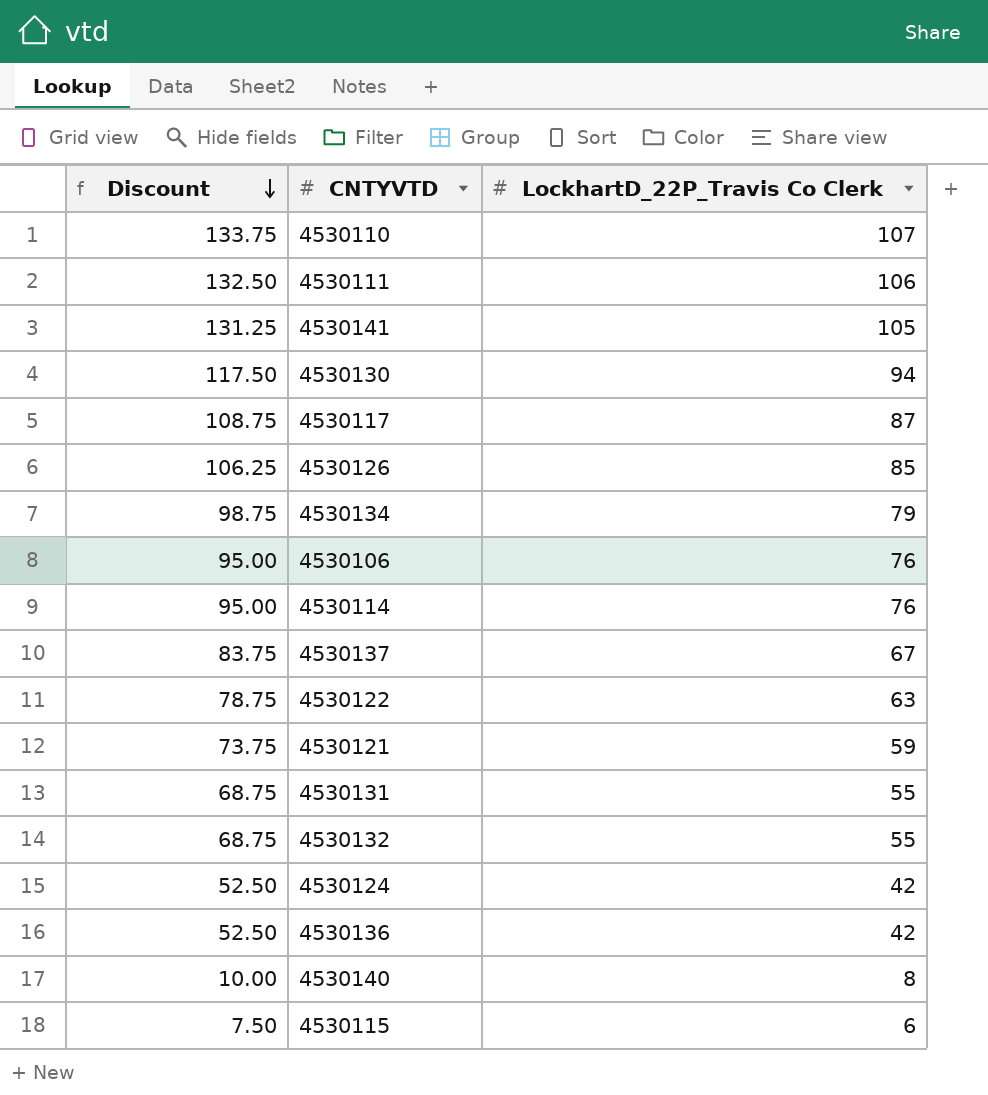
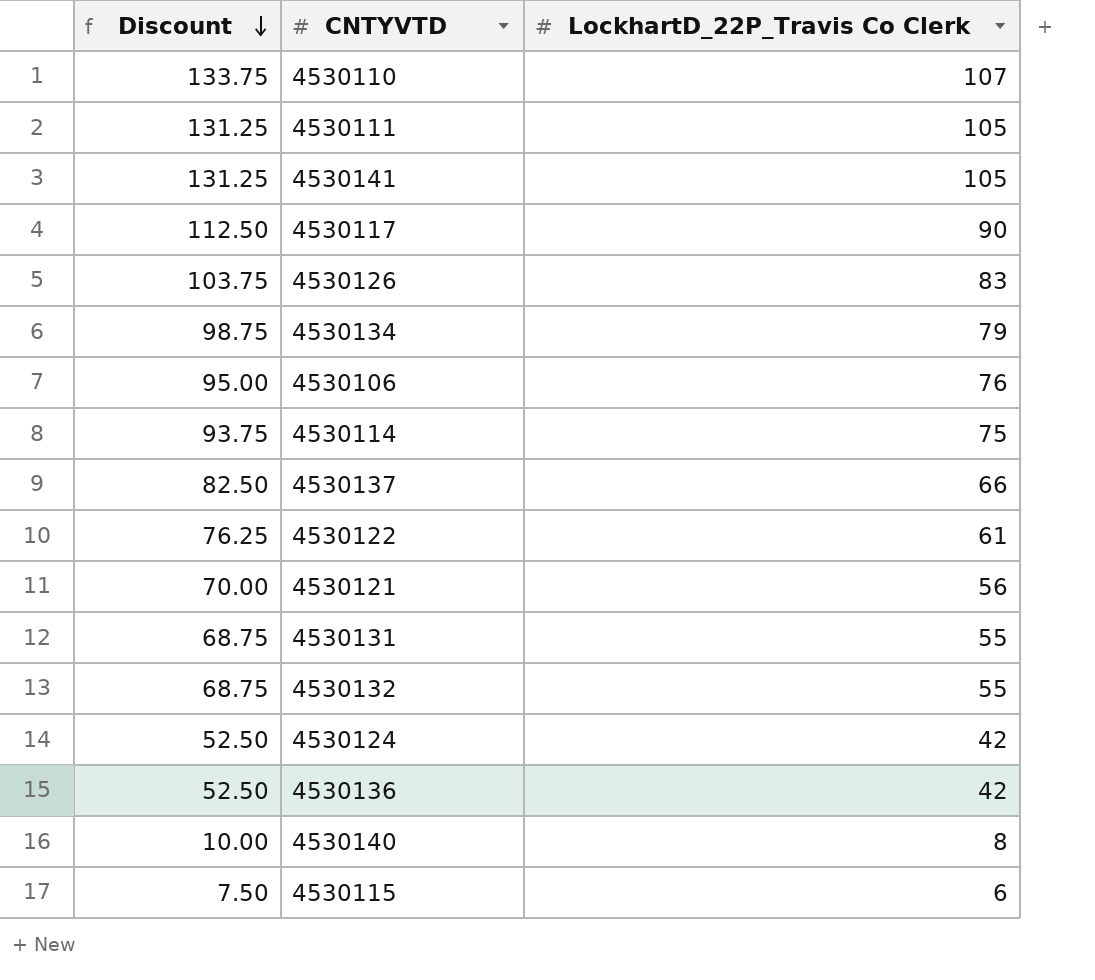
row 4530130: 117.50 | 94 -> none
4530111 | Discount: 132.50 -> 131.25
4530111 | LockhartD_22P_Travis Co Clerk: 106 -> 105
4530117 | Discount: 108.75 -> 112.50
4530117 | LockhartD_22P_Travis Co Clerk: 87 -> 90
4530126 | Discount: 106.25 -> 103.75
4530126 | LockhartD_22P_Travis Co Clerk: 85 -> 83
4530114 | Discount: 95.00 -> 93.75
4530114 | LockhartD_22P_Travis Co Clerk: 76 -> 75
4530137 | Discount: 83.75 -> 82.50
4530137 | LockhartD_22P_Travis Co Clerk: 67 -> 66
4530122 | Discount: 78.75 -> 76.25
4530122 | LockhartD_22P_Travis Co Clerk: 63 -> 61
4530121 | Discount: 73.75 -> 70.00
4530121 | LockhartD_22P_Travis Co Clerk: 59 -> 56

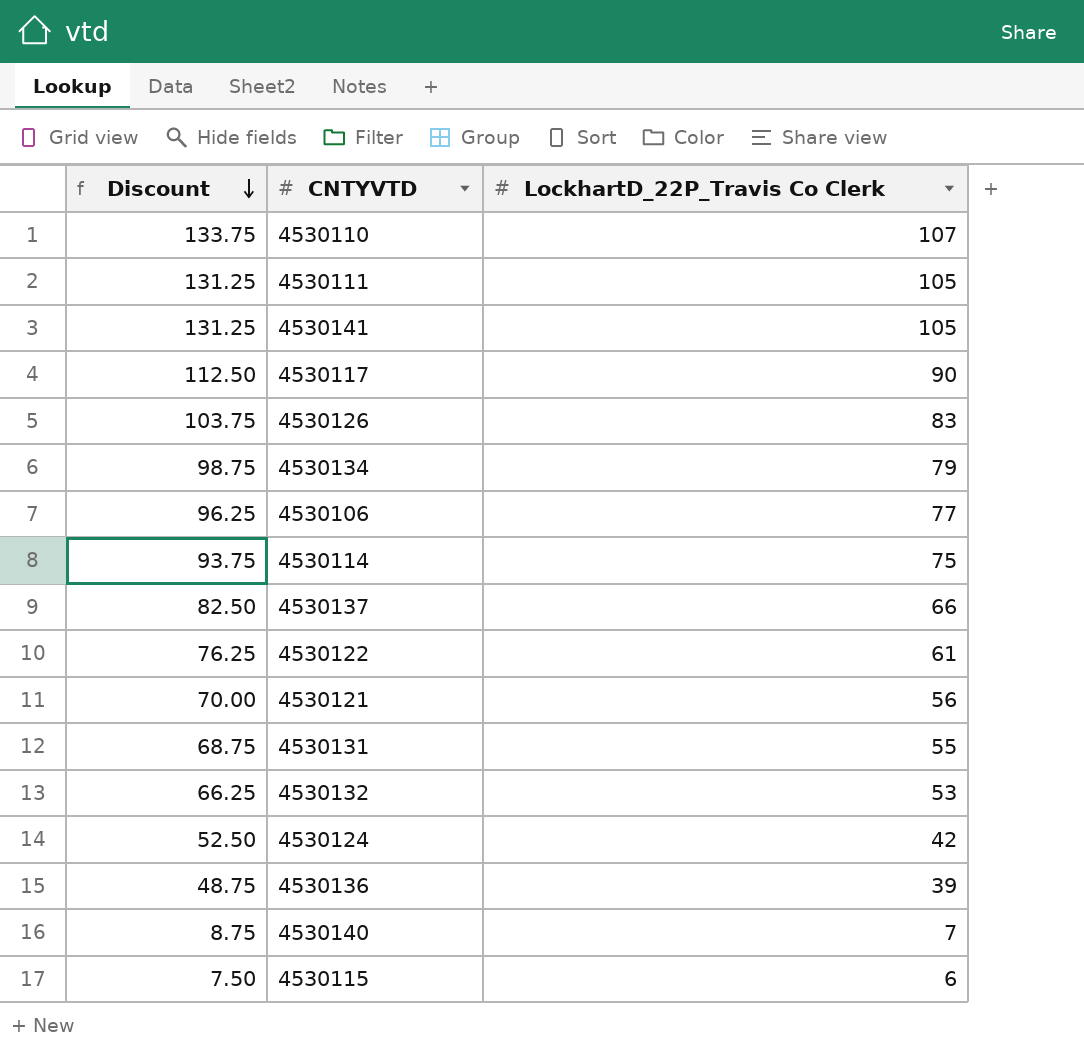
4530106 | Discount: 95.00 -> 96.25
4530106 | LockhartD_22P_Travis Co Clerk: 76 -> 77
4530132 | Discount: 68.75 -> 66.25
4530132 | LockhartD_22P_Travis Co Clerk: 55 -> 53
4530136 | Discount: 52.50 -> 48.75
4530136 | LockhartD_22P_Travis Co Clerk: 42 -> 39
4530140 | Discount: 10.00 -> 8.75
4530140 | LockhartD_22P_Travis Co Clerk: 8 -> 7

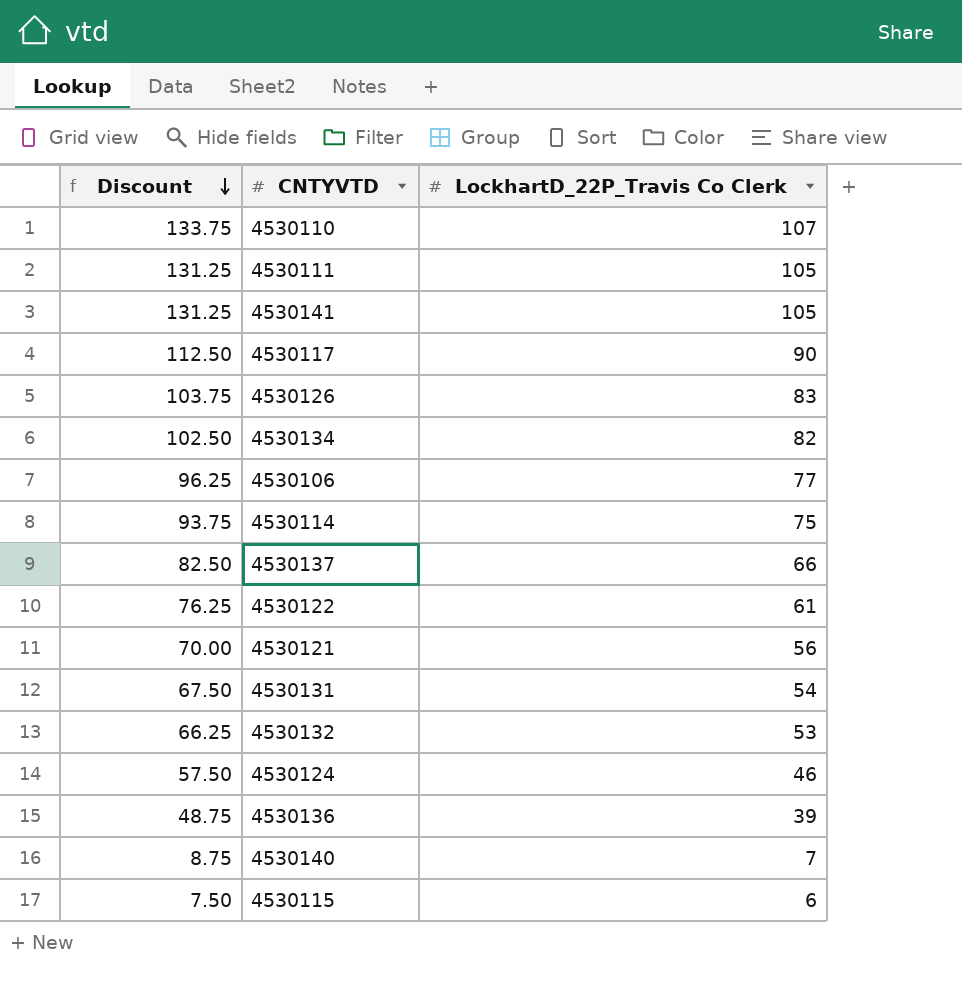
4530134 | Discount: 98.75 -> 102.50
4530134 | LockhartD_22P_Travis Co Clerk: 79 -> 82
4530131 | Discount: 68.75 -> 67.50
4530131 | LockhartD_22P_Travis Co Clerk: 55 -> 54
4530124 | Discount: 52.50 -> 57.50
4530124 | LockhartD_22P_Travis Co Clerk: 42 -> 46

